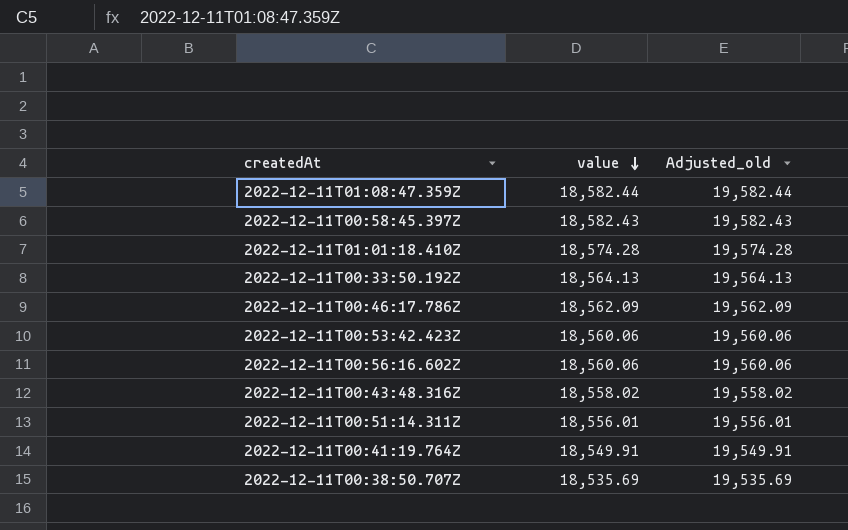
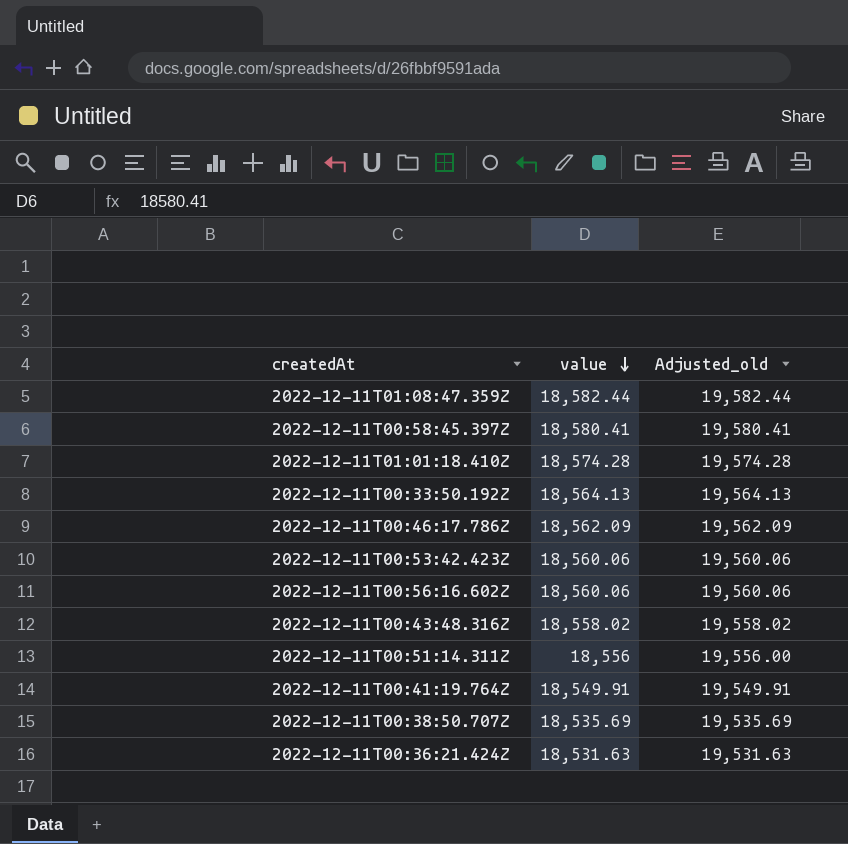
2022-12-11T00:58:45.397Z | value: 18,582.43 -> 18,580.41
2022-12-11T00:58:45.397Z | Adjusted_old: 19,582.43 -> 19,580.41
2022-12-11T00:51:14.311Z | value: 18,556.01 -> 18,556
2022-12-11T00:51:14.311Z | Adjusted_old: 19,556.01 -> 19,556.00
row 2022-12-11T00:36:21.424Z: none -> 18,531.63 | 19,531.63

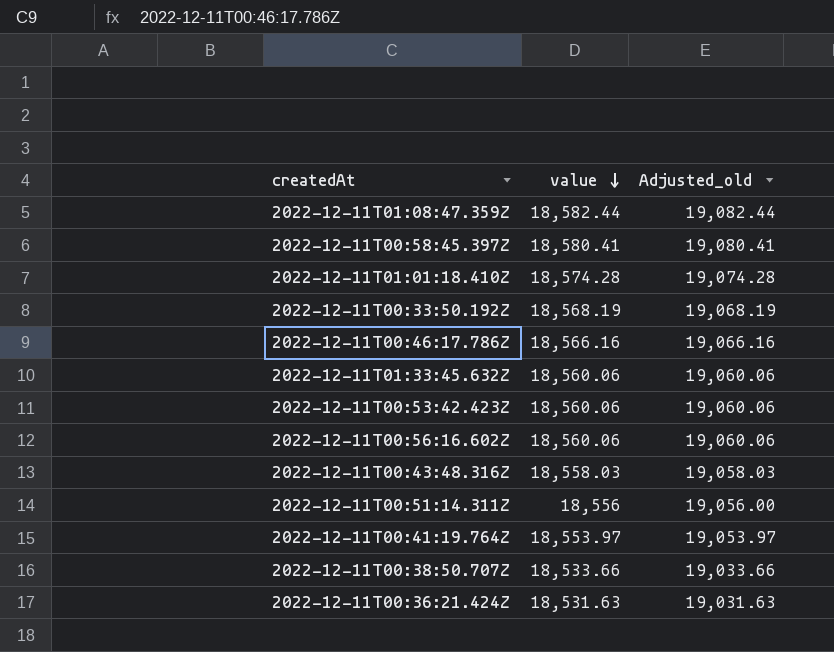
column Adjusted_old | formula: [value] + 1000 -> [value] + 500
2022-12-11T00:33:50.192Z | value: 18,564.13 -> 18,568.19
2022-12-11T00:46:17.786Z | value: 18,562.09 -> 18,566.16
row 2022-12-11T01:33:45.632Z: none -> 18,560.06 | 19,060.06
2022-12-11T00:43:48.316Z | value: 18,558.02 -> 18,558.03
2022-12-11T00:41:19.764Z | value: 18,549.91 -> 18,553.97
2022-12-11T00:38:50.707Z | value: 18,535.69 -> 18,533.66

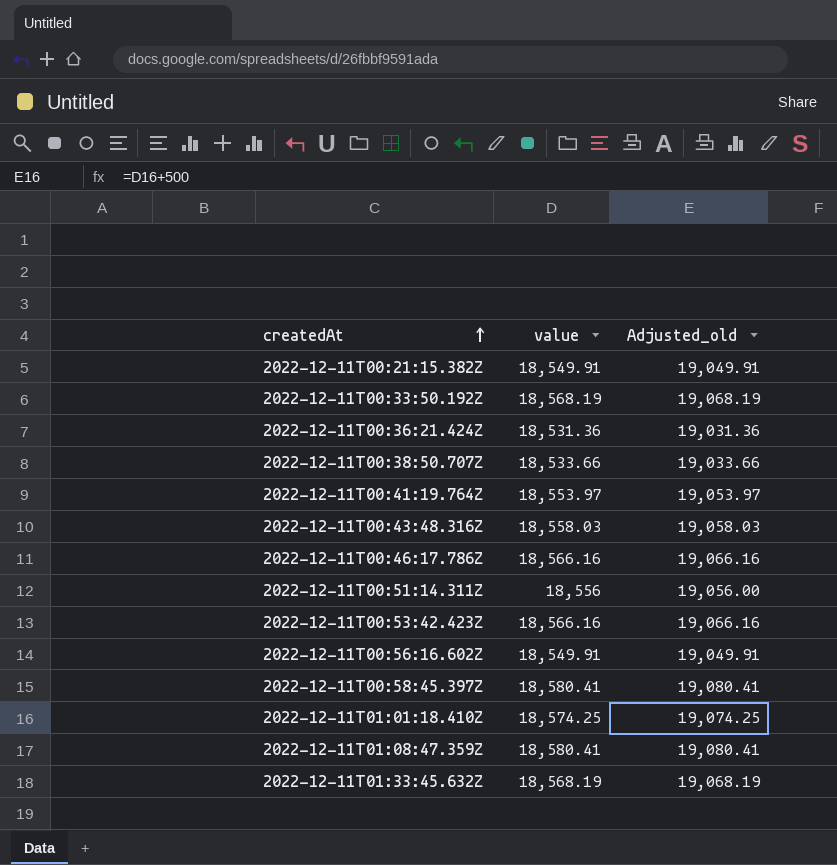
row order: value descending -> createdAt ascending
row 2022-12-11T00:21:15.382Z: none -> 18,549.91 | 19,049.91
2022-12-11T00:36:21.424Z | value: 18,531.63 -> 18,531.36
2022-12-11T00:36:21.424Z | Adjusted_old: 19,031.63 -> 19,031.36
2022-12-11T00:53:42.423Z | value: 18,560.06 -> 18,566.16
2022-12-11T00:53:42.423Z | Adjusted_old: 19,060.06 -> 19,066.16
2022-12-11T00:56:16.602Z | value: 18,560.06 -> 18,549.91
2022-12-11T00:56:16.602Z | Adjusted_old: 19,060.06 -> 19,049.91
2022-12-11T01:01:18.410Z | value: 18,574.28 -> 18,574.25
2022-12-11T01:01:18.410Z | Adjusted_old: 19,074.28 -> 19,074.25
2022-12-11T01:08:47.359Z | value: 18,582.44 -> 18,580.41
2022-12-11T01:08:47.359Z | Adjusted_old: 19,082.44 -> 19,080.41
2022-12-11T01:33:45.632Z | value: 18,560.06 -> 18,568.19
2022-12-11T01:33:45.632Z | Adjusted_old: 19,060.06 -> 19,068.19

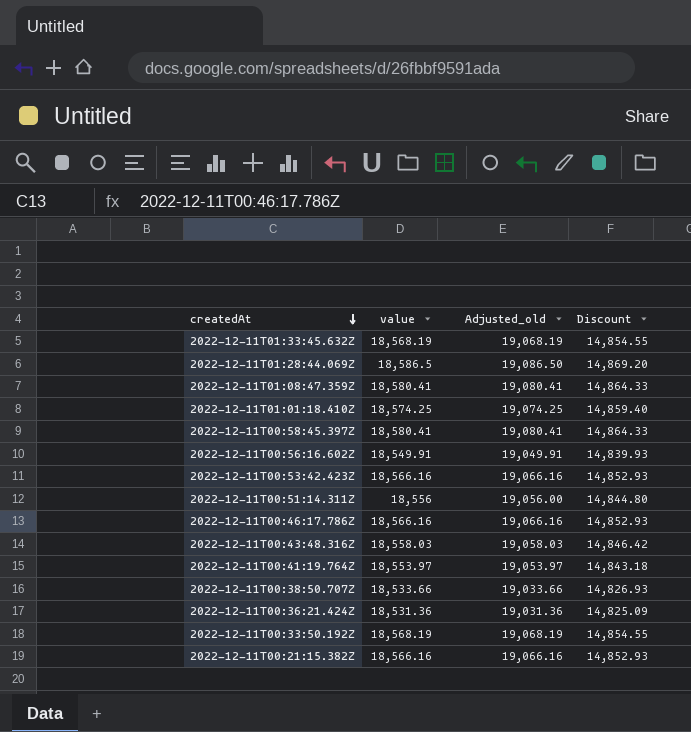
row order: createdAt ascending -> createdAt descending
column Discount | formula: none -> [value] * 0.8
row 2022-12-11T01:28:44.069Z: none -> 18,586.5 | 19,086.50 | 14,869.20
2022-12-11T00:21:15.382Z | value: 18,549.91 -> 18,566.16
2022-12-11T00:21:15.382Z | Adjusted_old: 19,049.91 -> 19,066.16

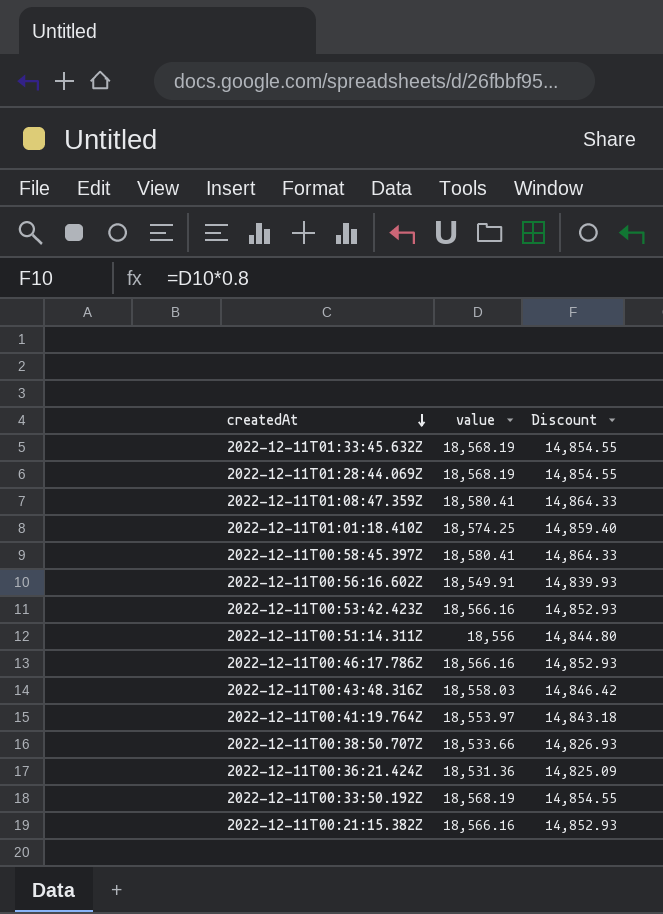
column Adjusted_old | formula: [value] + 500 -> none
2022-12-11T01:28:44.069Z | value: 18,586.5 -> 18,568.19
2022-12-11T01:28:44.069Z | Discount: 14,869.20 -> 14,854.55

